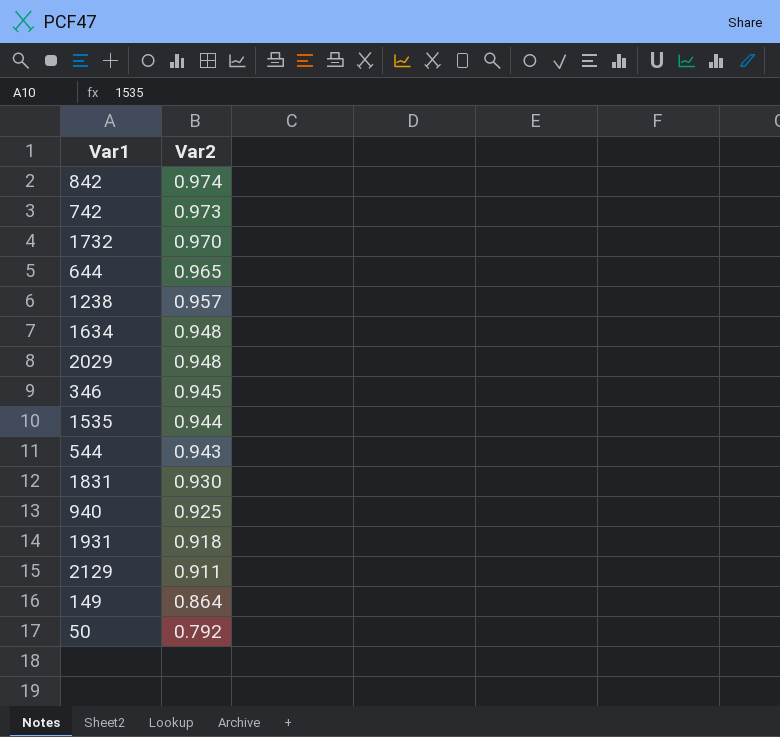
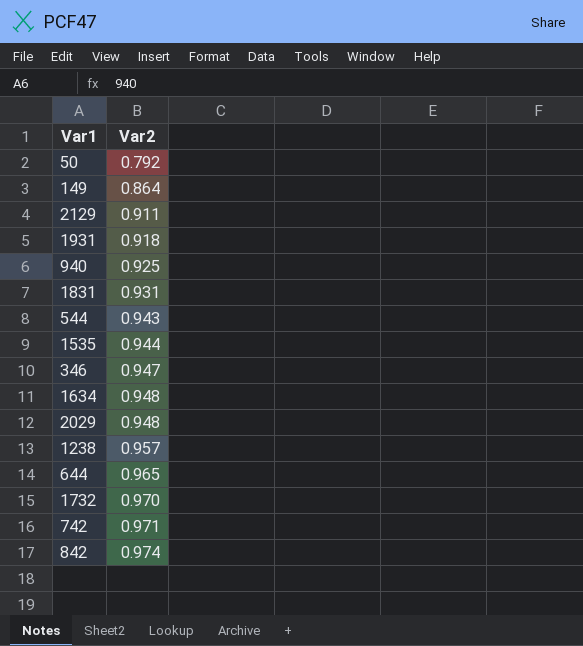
row order: Var2 descending -> Var2 ascending
1831 | Var2: 0.930 -> 0.931
346 | Var2: 0.945 -> 0.947
742 | Var2: 0.973 -> 0.971

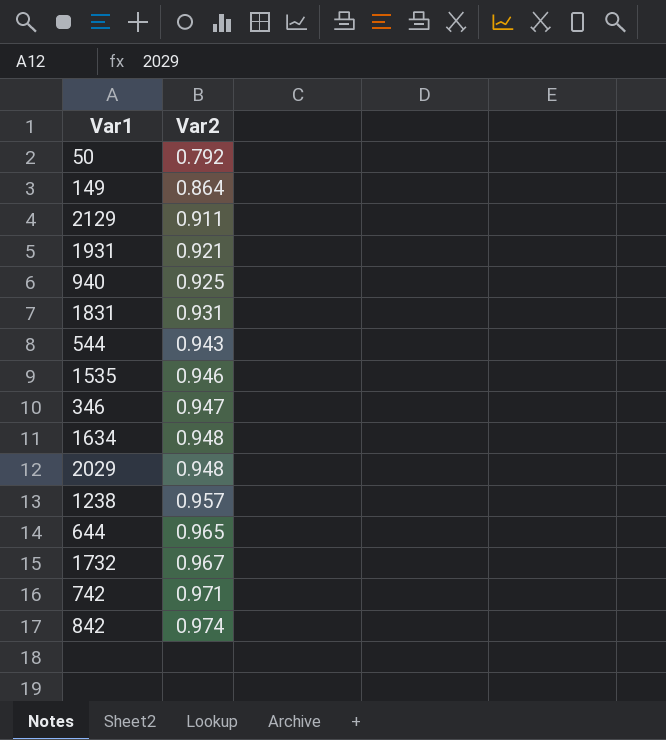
1931 | Var2: 0.918 -> 0.921
1535 | Var2: 0.944 -> 0.946
1732 | Var2: 0.970 -> 0.967

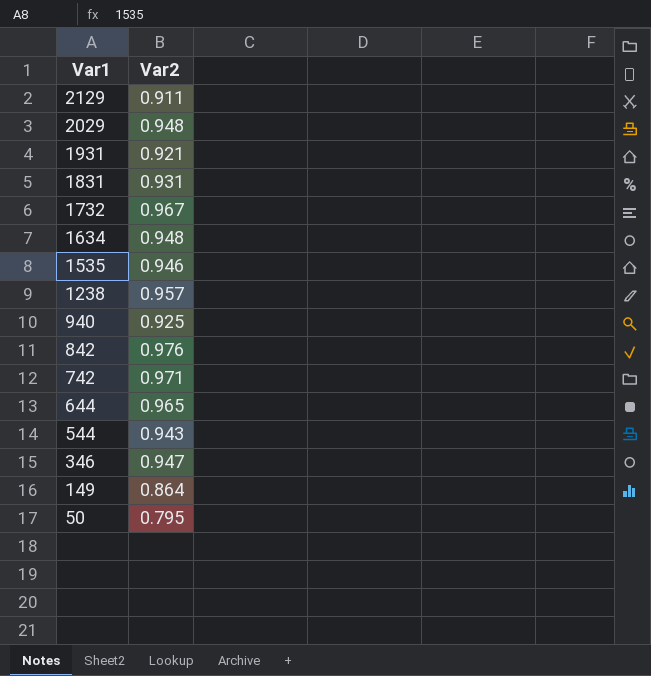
row order: Var2 ascending -> Var1 descending
842 | Var2: 0.974 -> 0.976
50 | Var2: 0.792 -> 0.795

